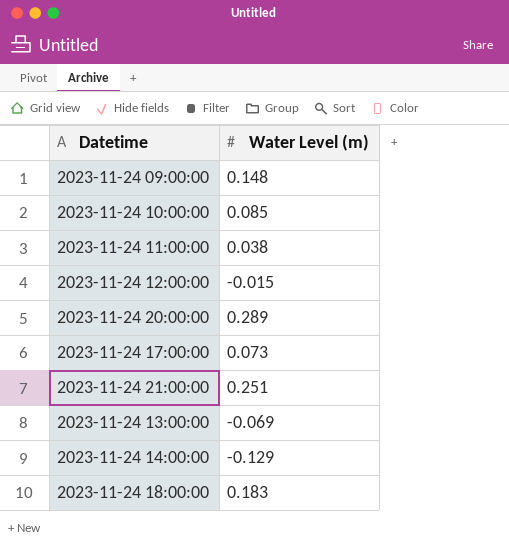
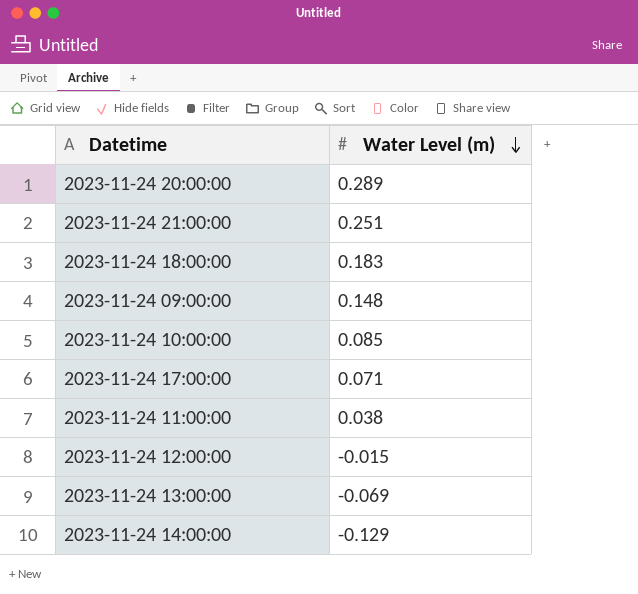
row order: none -> Water Level (m) descending
2023-11-24 17:00:00 | Water Level (m): 0.073 -> 0.071

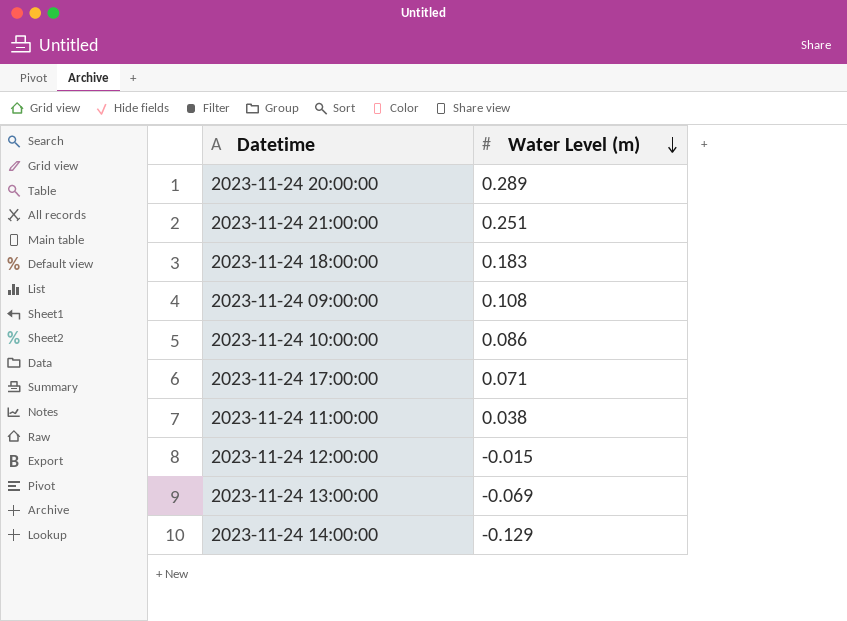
2023-11-24 09:00:00 | Water Level (m): 0.148 -> 0.108
2023-11-24 10:00:00 | Water Level (m): 0.085 -> 0.086

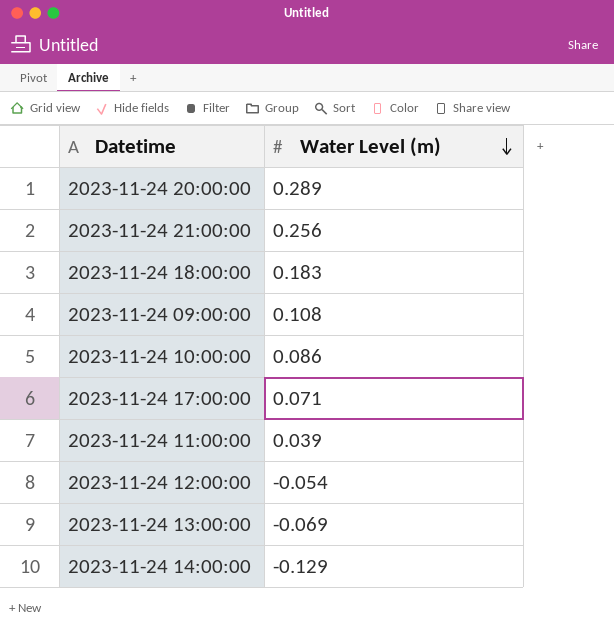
2023-11-24 21:00:00 | Water Level (m): 0.251 -> 0.256
2023-11-24 11:00:00 | Water Level (m): 0.038 -> 0.039
2023-11-24 12:00:00 | Water Level (m): -0.015 -> -0.054

